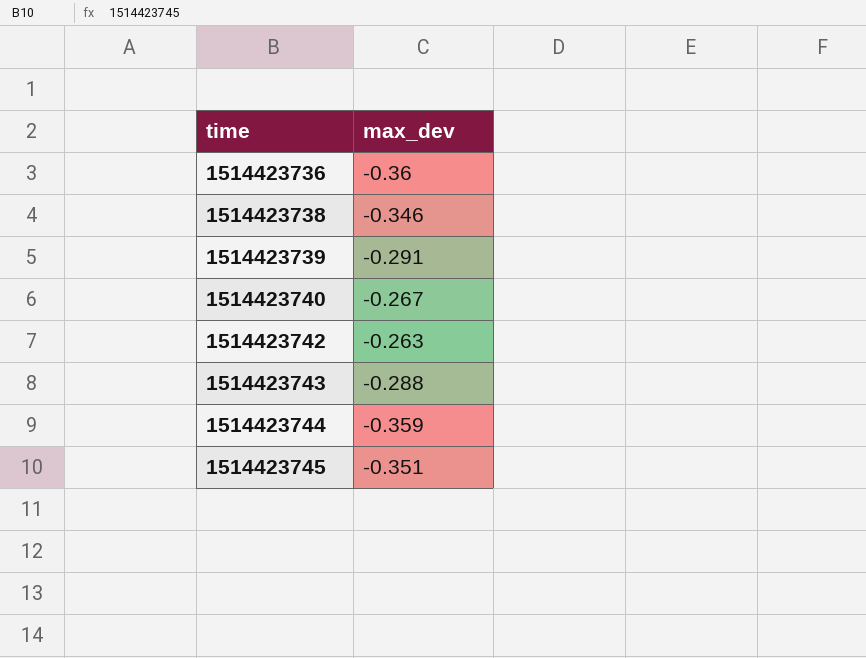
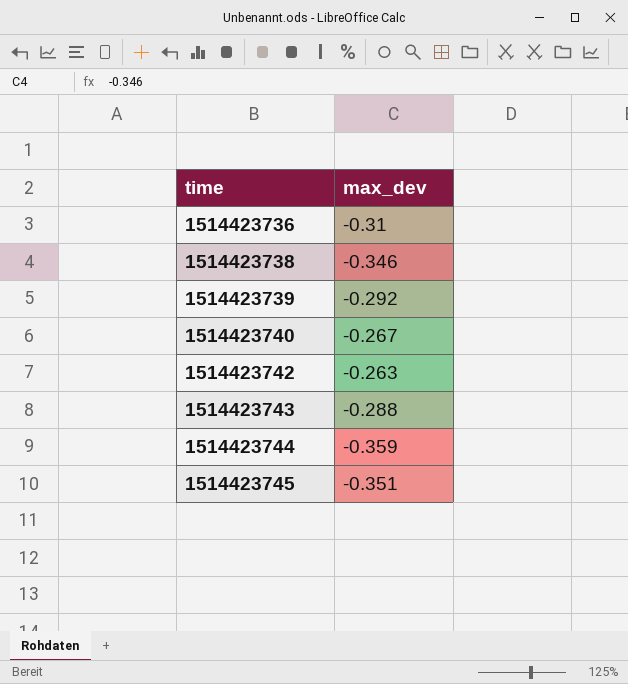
1514423736 | max_dev: -0.36 -> -0.31
1514423739 | max_dev: -0.291 -> -0.292

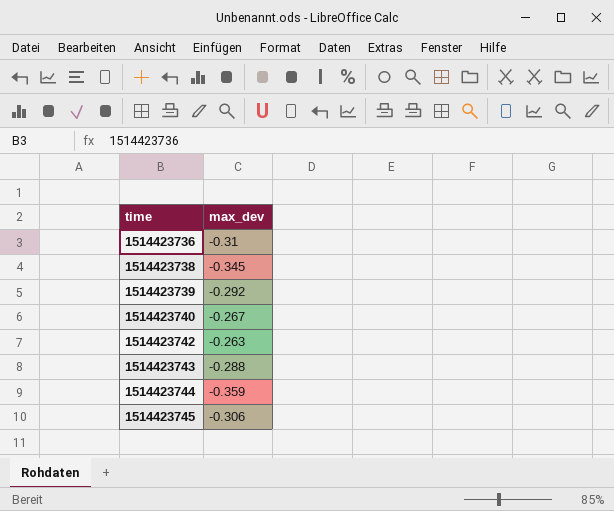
1514423738 | max_dev: -0.346 -> -0.345
1514423745 | max_dev: -0.351 -> -0.306

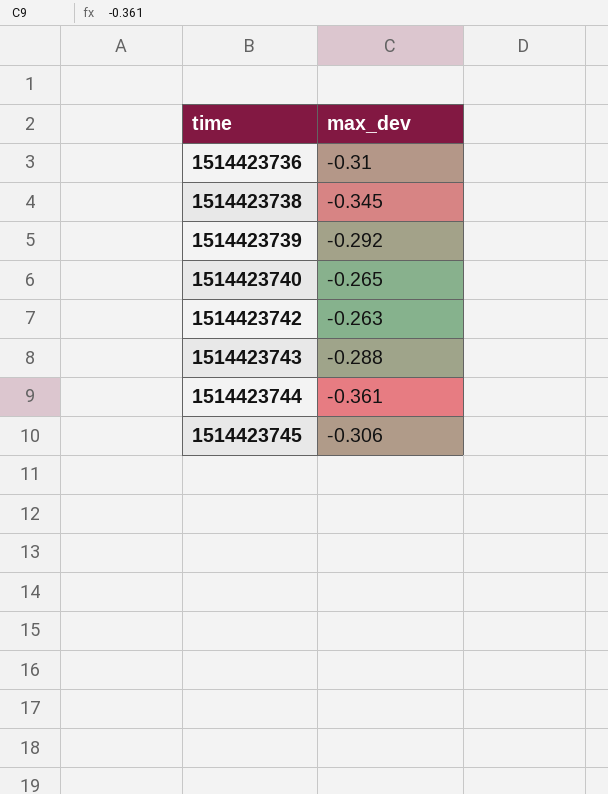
1514423740 | max_dev: -0.267 -> -0.265
1514423744 | max_dev: -0.359 -> -0.361

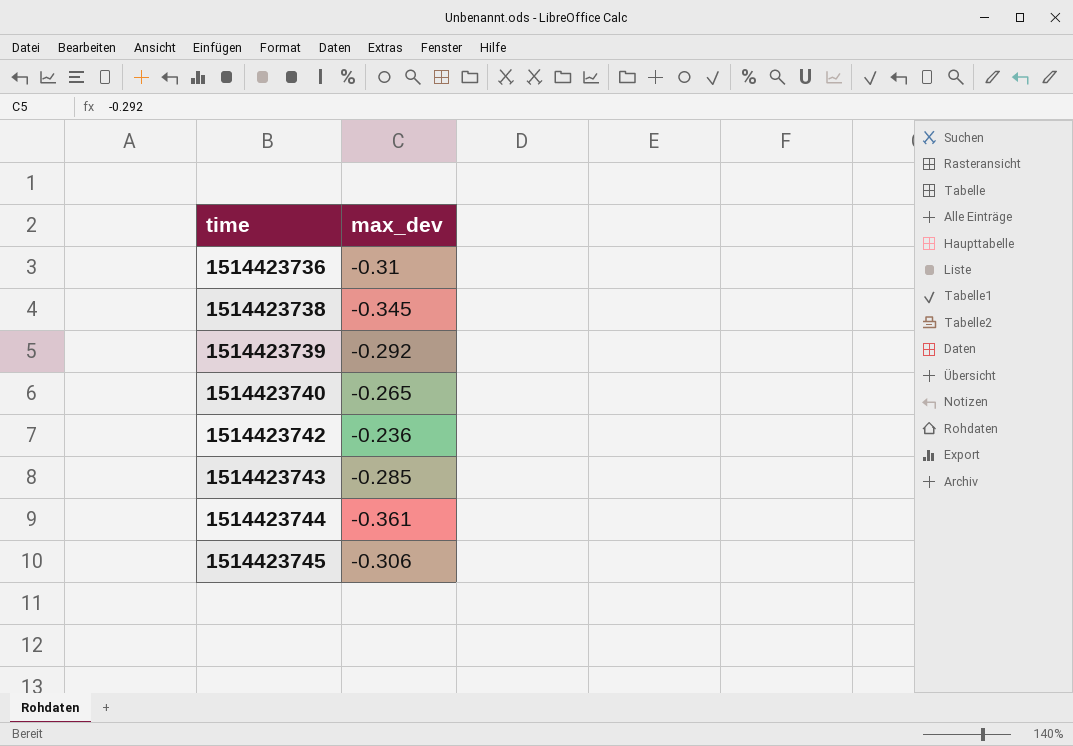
1514423742 | max_dev: -0.263 -> -0.236
1514423743 | max_dev: -0.288 -> -0.285

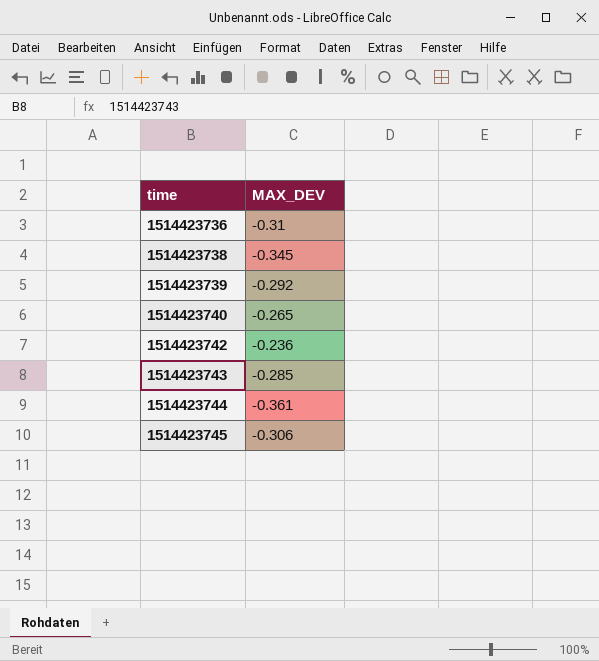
column name: max_dev -> MAX_DEV

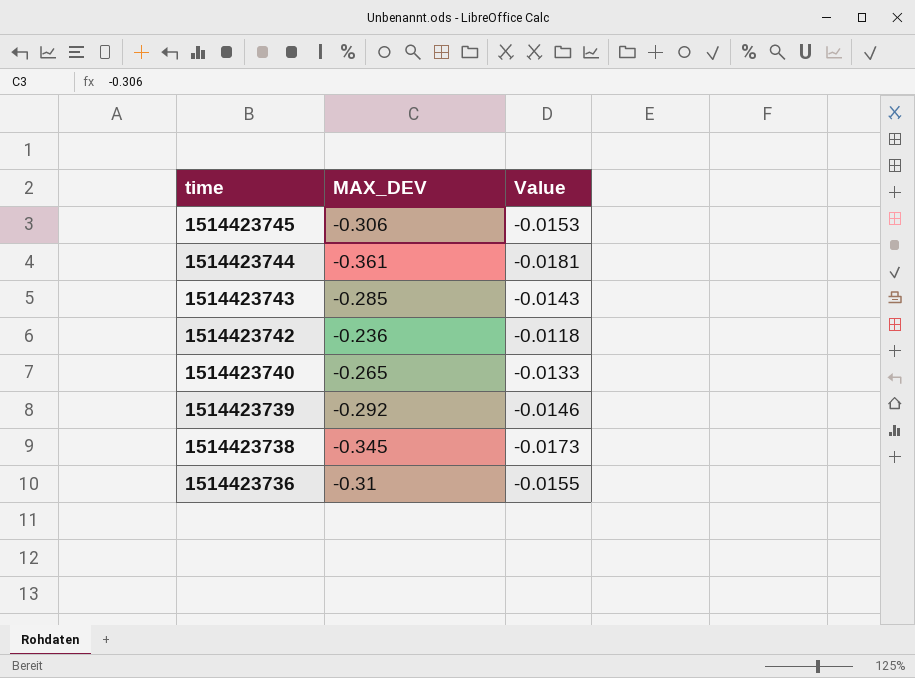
row order: time ascending -> time descending
column Value | formula: none -> [MAX_DEV] * 0.05

